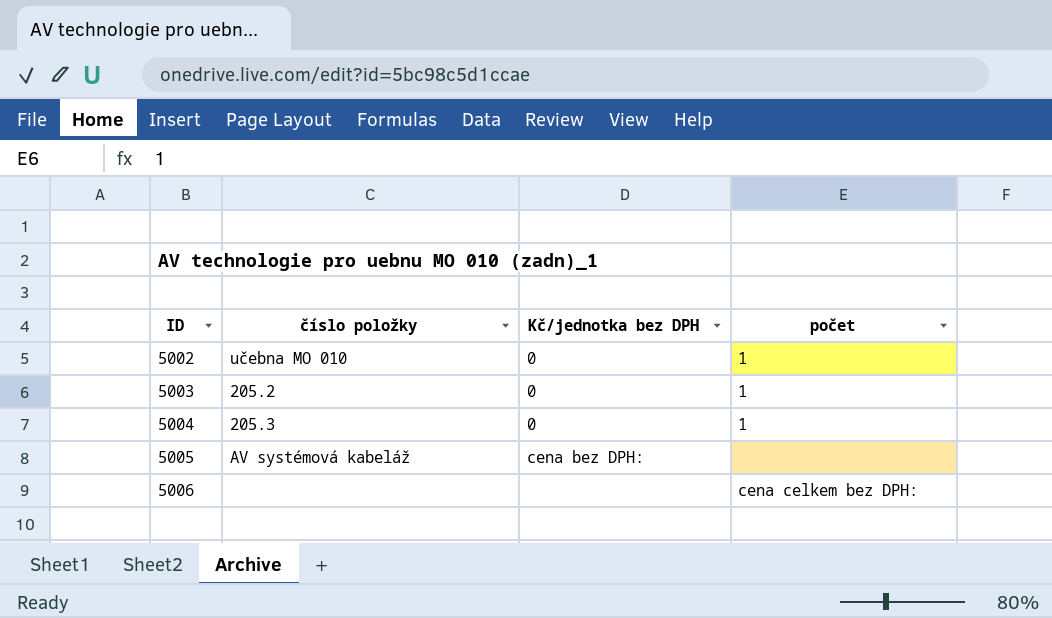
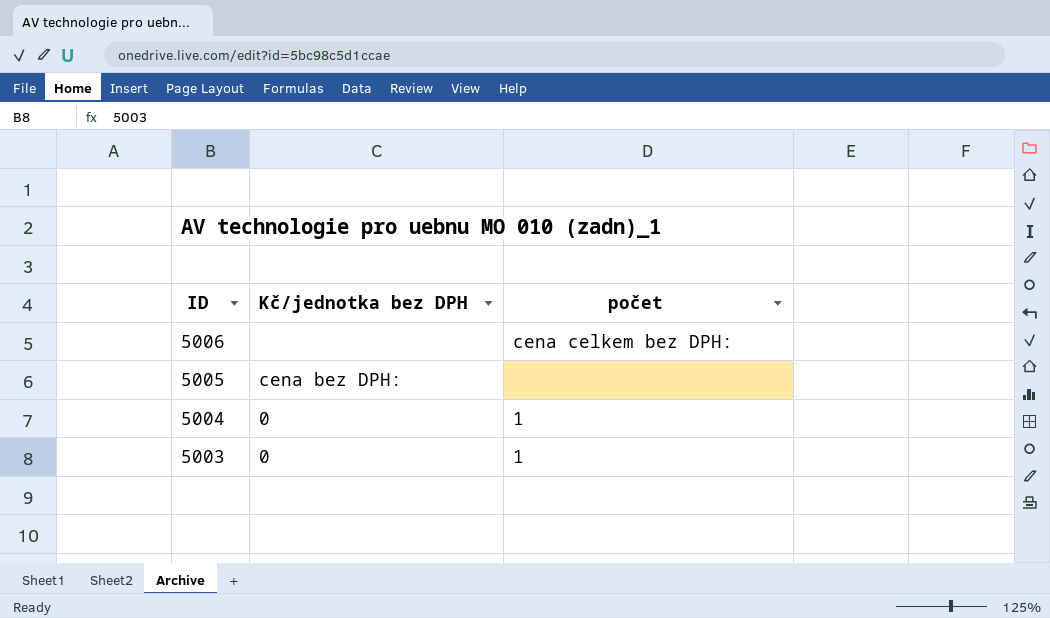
row order: ID ascending -> ID descending
column číslo položky | position: 2 -> none
row 5002: učebna MO 010 | 0 | 1 -> none

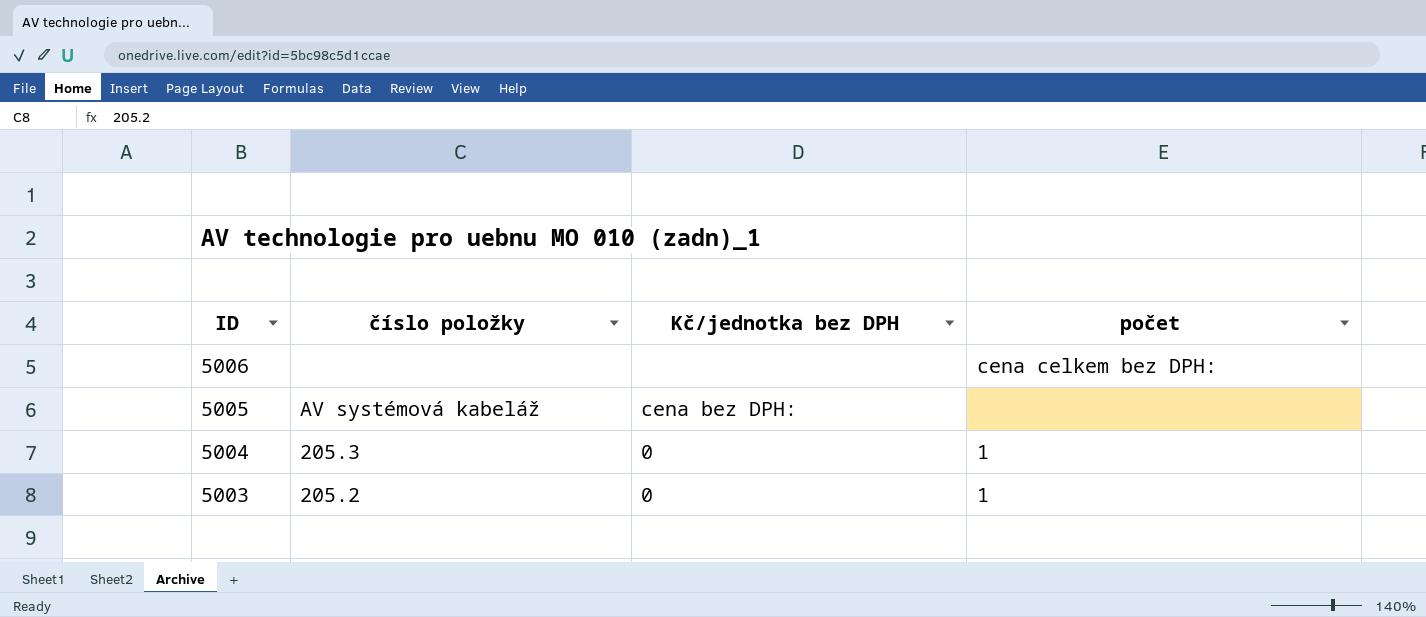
column číslo položky | position: none -> 2

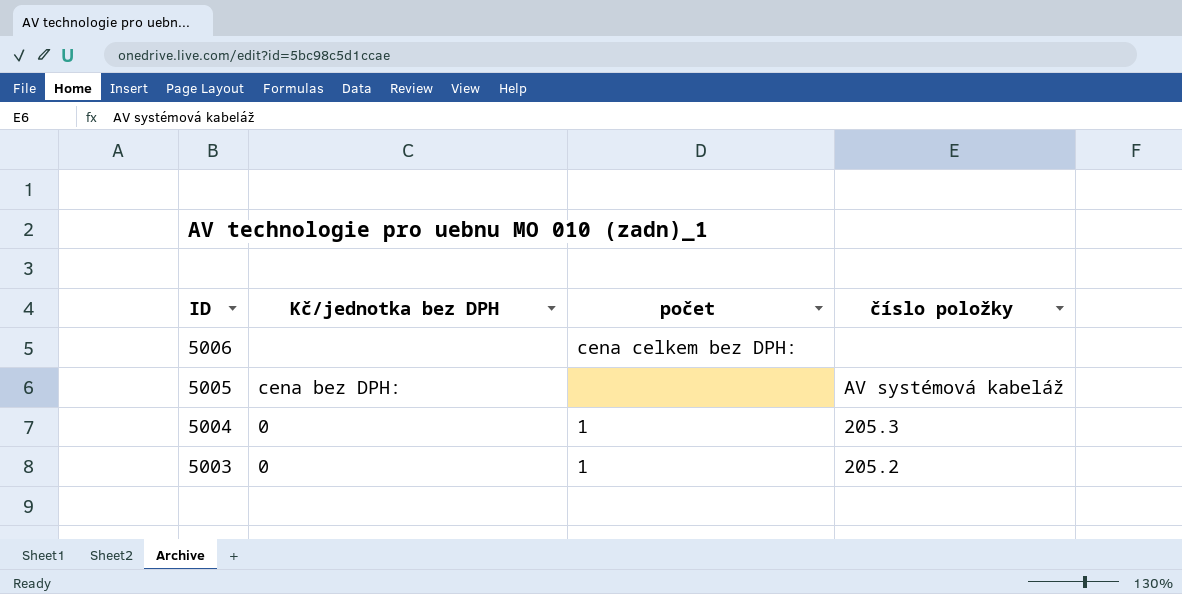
column číslo položky | position: 2 -> 4

